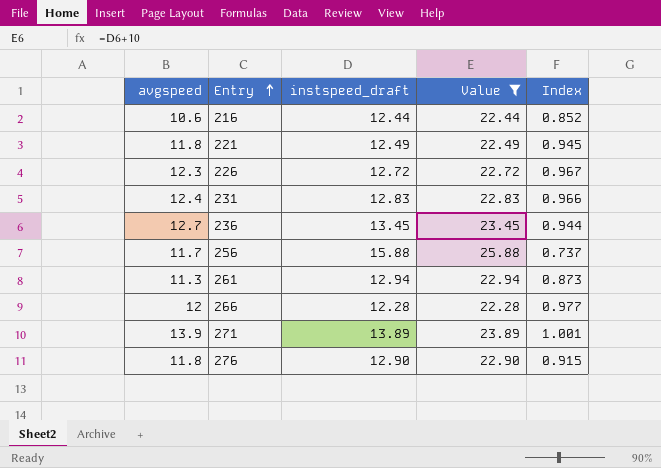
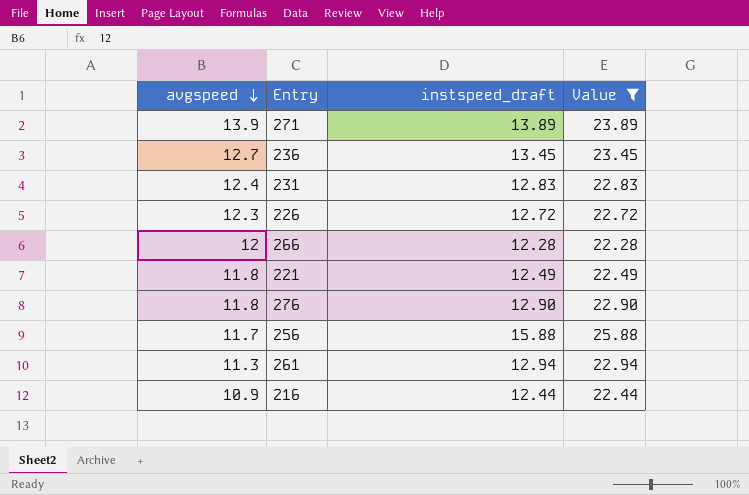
row order: Entry ascending -> avgspeed descending
column Index | formula: [avgspeed] / [instspeed_draft] -> none
216 | avgspeed: 10.6 -> 10.9

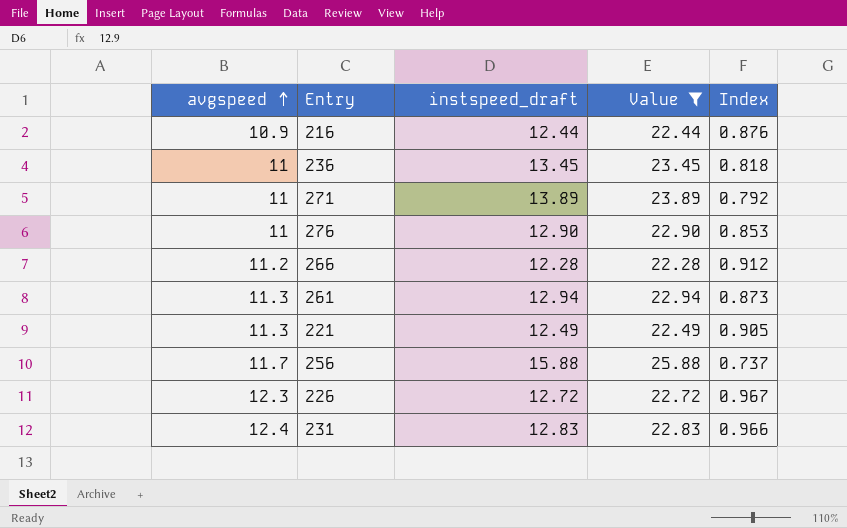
row order: avgspeed descending -> avgspeed ascending
column Index | formula: none -> [avgspeed] / [instspeed_draft]
236 | avgspeed: 12.7 -> 11
271 | avgspeed: 13.9 -> 11
276 | avgspeed: 11.8 -> 11
266 | avgspeed: 12 -> 11.2
221 | avgspeed: 11.8 -> 11.3

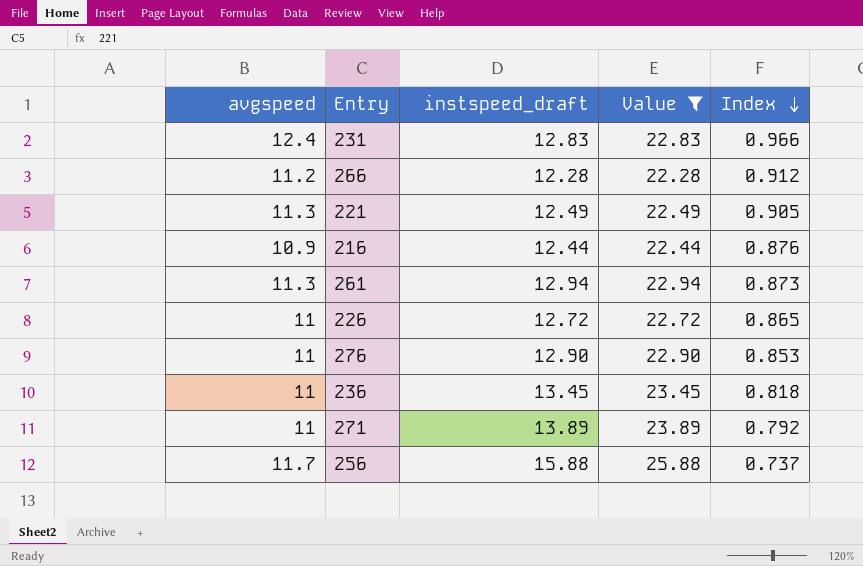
row order: avgspeed ascending -> Index descending
226 | avgspeed: 12.3 -> 11
226 | Index: 0.967 -> 0.865

